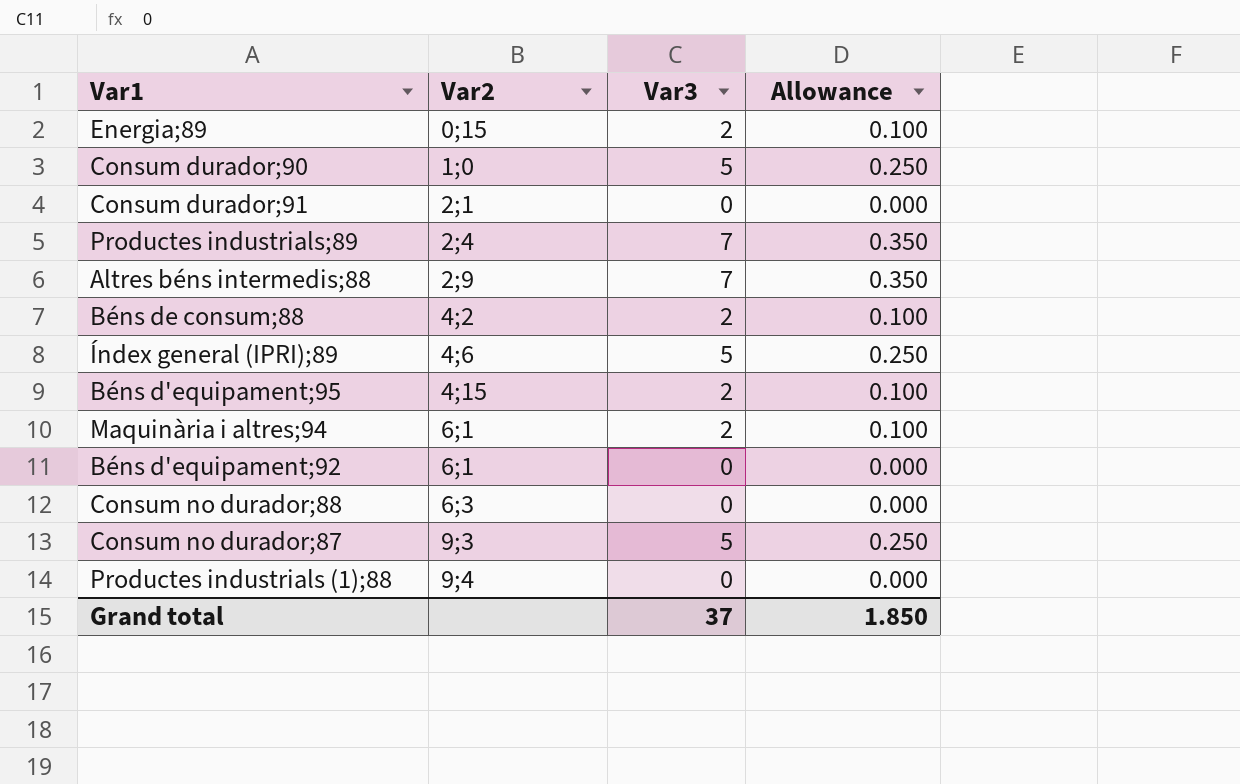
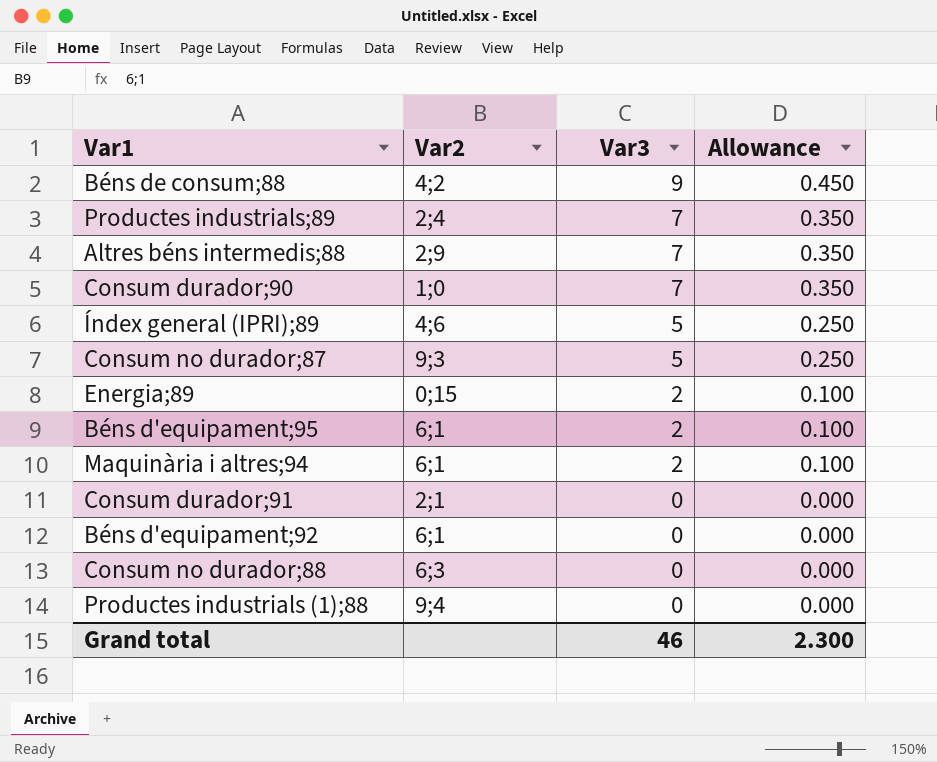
row order: Var2 ascending -> Var3 descending
Béns de consum;88 | Var3: 2 -> 9
Béns de consum;88 | Allowance: 0.100 -> 0.450
Consum durador;90 | Var3: 5 -> 7
Consum durador;90 | Allowance: 0.250 -> 0.350
Béns d'equipament;95 | Var2: 4;15 -> 6;1
Grand total | Var3: 37 -> 46
Grand total | Allowance: 1.850 -> 2.300

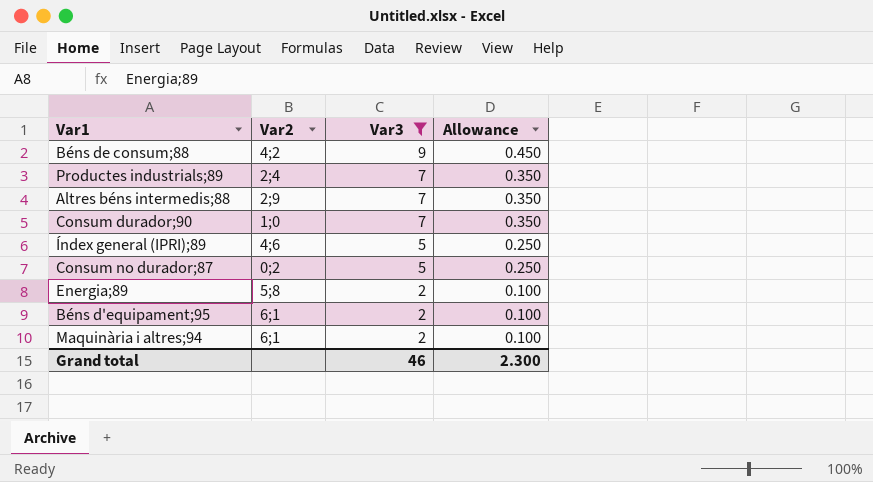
filter: none -> Var3 != 0
Consum no durador;87 | Var2: 9;3 -> 0;2
Energia;89 | Var2: 0;15 -> 5;8

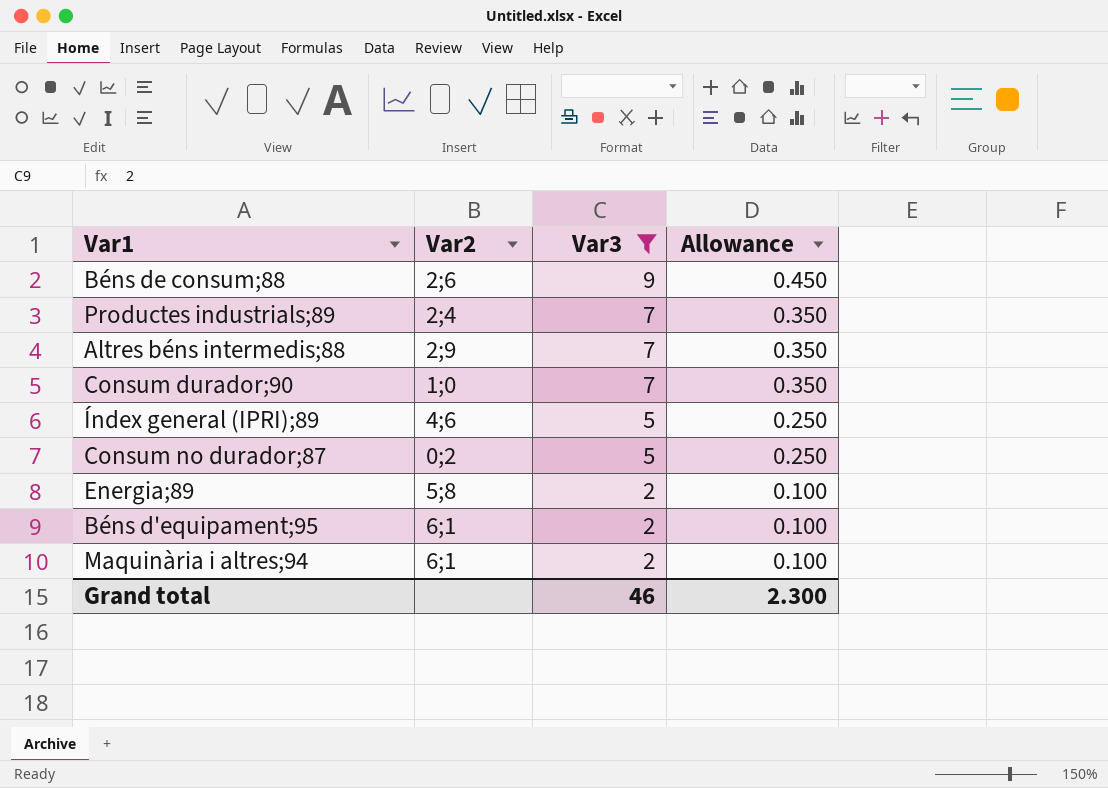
Béns de consum;88 | Var2: 4;2 -> 2;6

